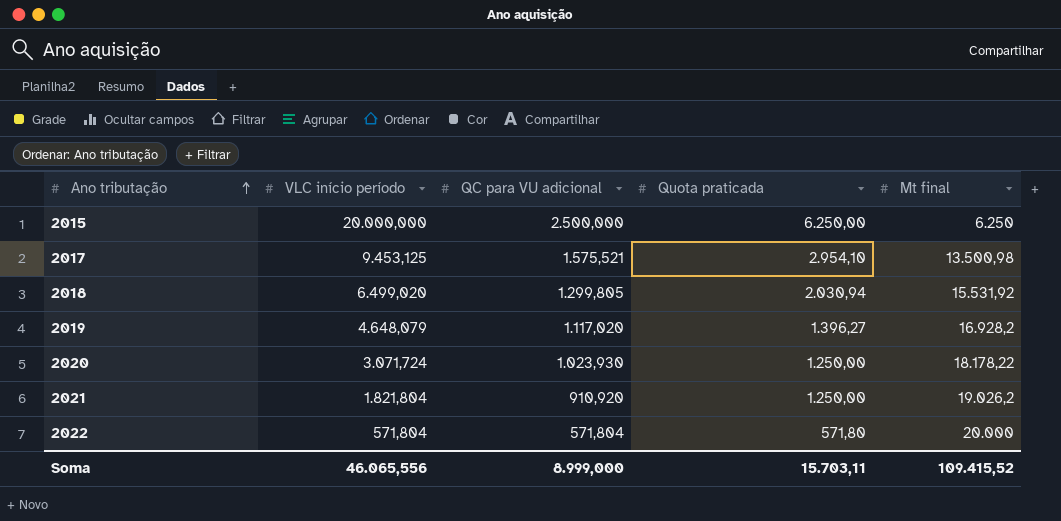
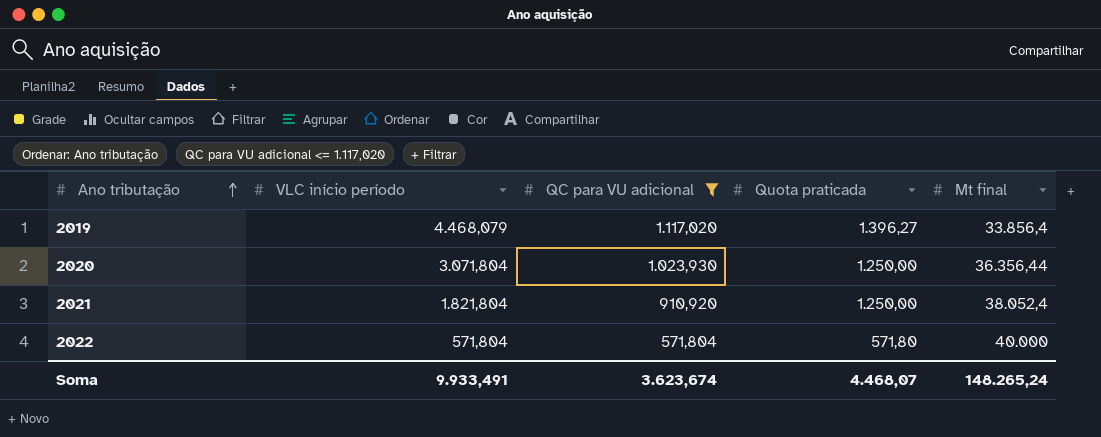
filter: none -> QC para VU adicional <= 1.117,020
2019 | VLC início período: 4.648,079 -> 4.468,079
2019 | Mt final: 16.928,2 -> 33.856,4
2020 | VLC início período: 3.071,724 -> 3.071,804
2020 | Mt final: 18.178,22 -> 36.356,44
2021 | Mt final: 19.026,2 -> 38.052,4
2022 | Mt final: 20.000 -> 40.000
Soma | VLC início período: 46.065,556 -> 9.933,491
Soma | QC para VU adicional: 8.999,000 -> 3.623,674
Soma | Quota praticada: 15.703,11 -> 4.468,07
Soma | Mt final: 109.415,52 -> 148.265,24

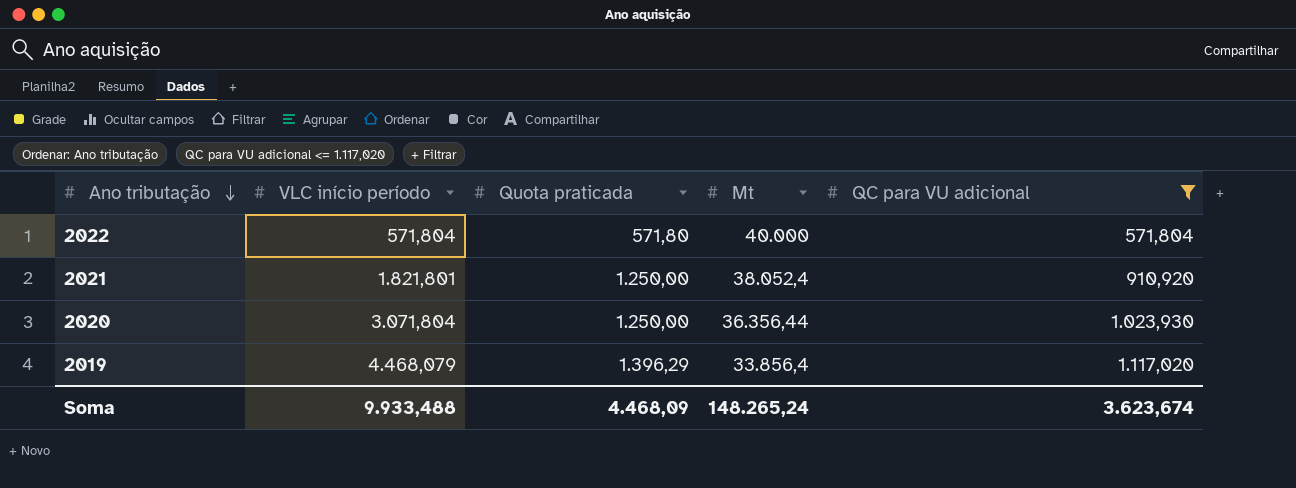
row order: Ano tributação ascending -> Ano tributação descending
column name: Mt final -> Mt
column QC para VU adicional | position: 3 -> 5
2021 | VLC início período: 1.821,804 -> 1.821,801
2019 | Quota praticada: 1.396,27 -> 1.396,29
Soma | VLC início período: 9.933,491 -> 9.933,488
Soma | Quota praticada: 4.468,07 -> 4.468,09

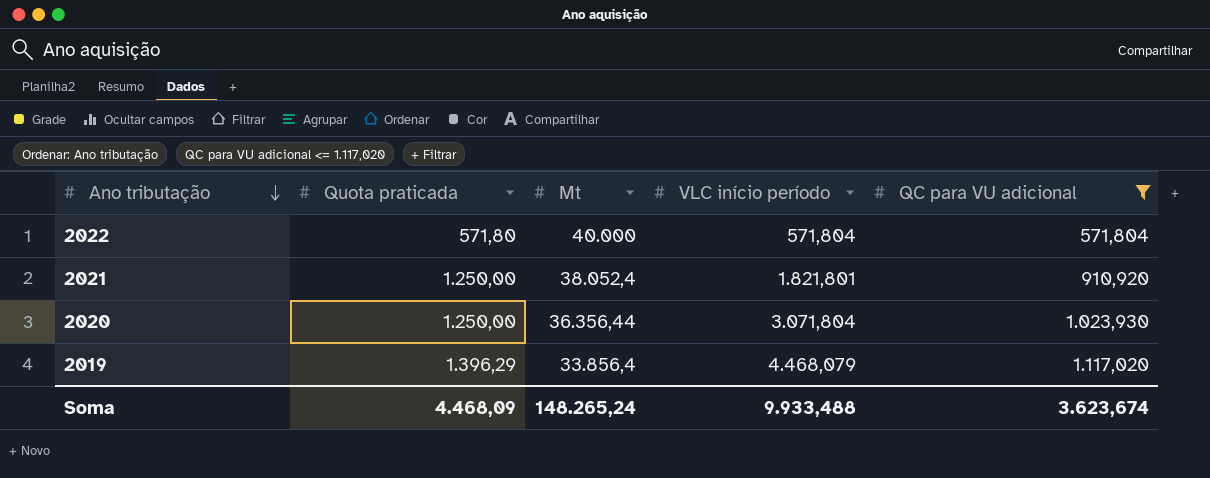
column VLC início período | position: 2 -> 4

